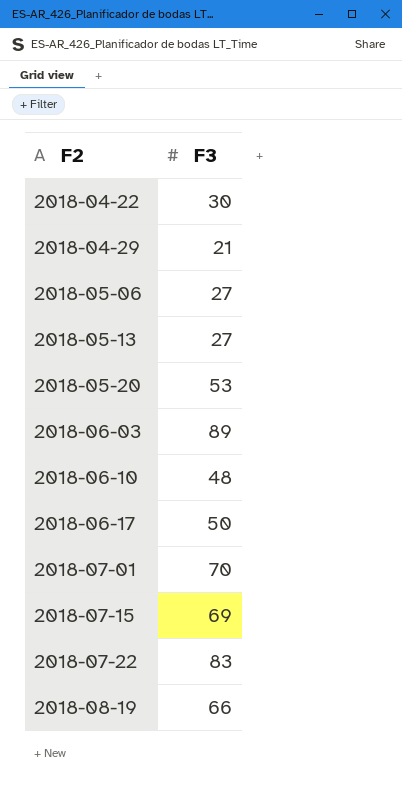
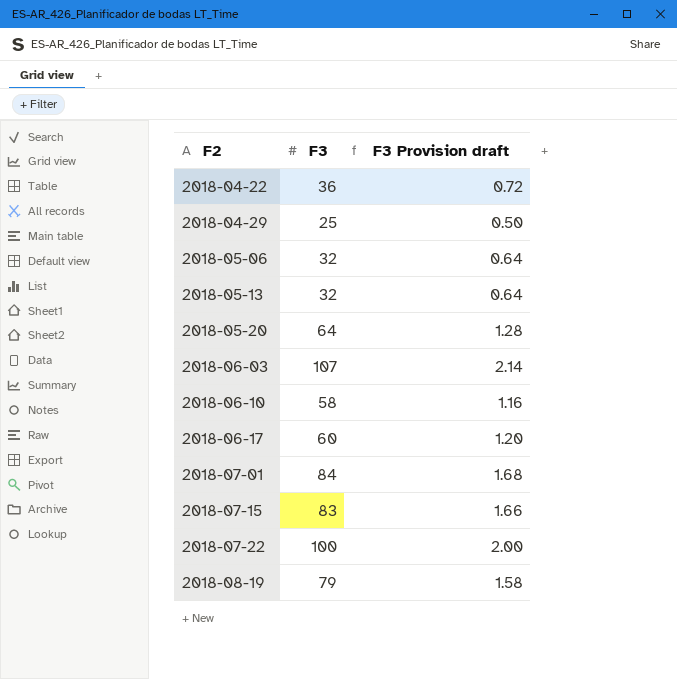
column F3 Provision draft | formula: none -> [F3] * 0.02
2018-04-22 | F3: 30 -> 36
2018-04-29 | F3: 21 -> 25
2018-05-06 | F3: 27 -> 32
2018-05-13 | F3: 27 -> 32
2018-05-20 | F3: 53 -> 64
2018-06-03 | F3: 89 -> 107
2018-06-10 | F3: 48 -> 58
2018-06-17 | F3: 50 -> 60
2018-07-01 | F3: 70 -> 84
2018-07-15 | F3: 69 -> 83
2018-07-22 | F3: 83 -> 100
2018-08-19 | F3: 66 -> 79

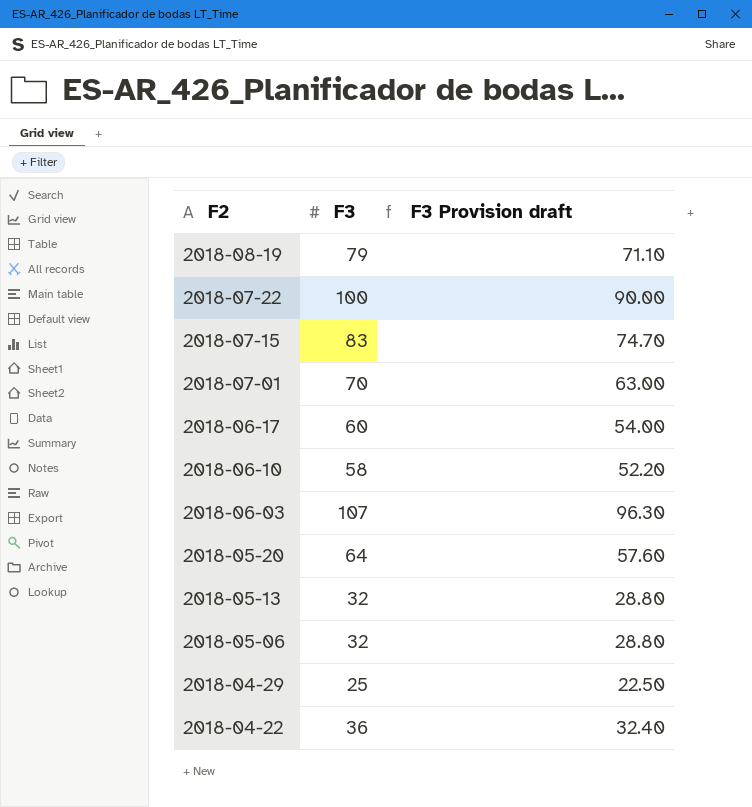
row order: F2 ascending -> F2 descending
column F3 Provision draft | formula: [F3] * 0.02 -> [F3] * 0.9
2018-07-01 | F3: 84 -> 70

